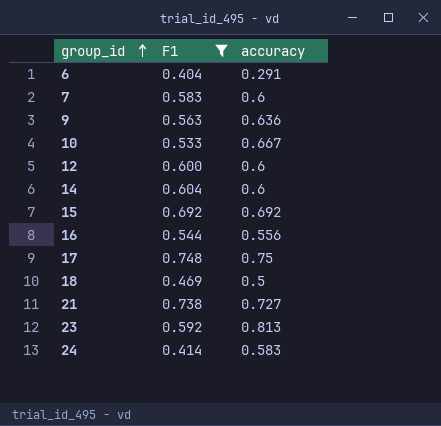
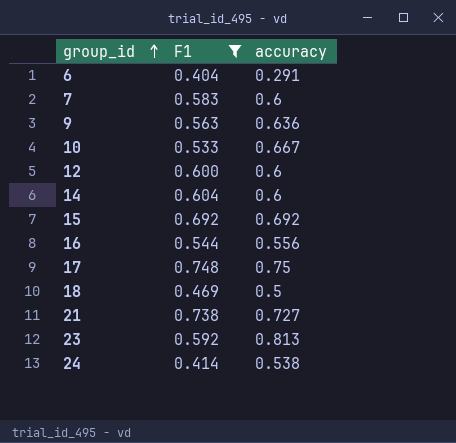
24 | accuracy: 0.583 -> 0.538

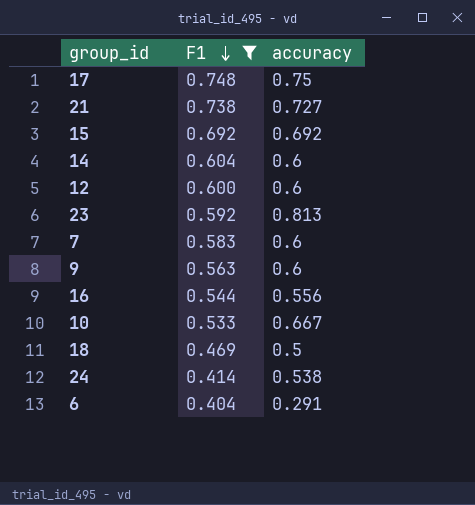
row order: group_id ascending -> F1 descending
9 | accuracy: 0.636 -> 0.6

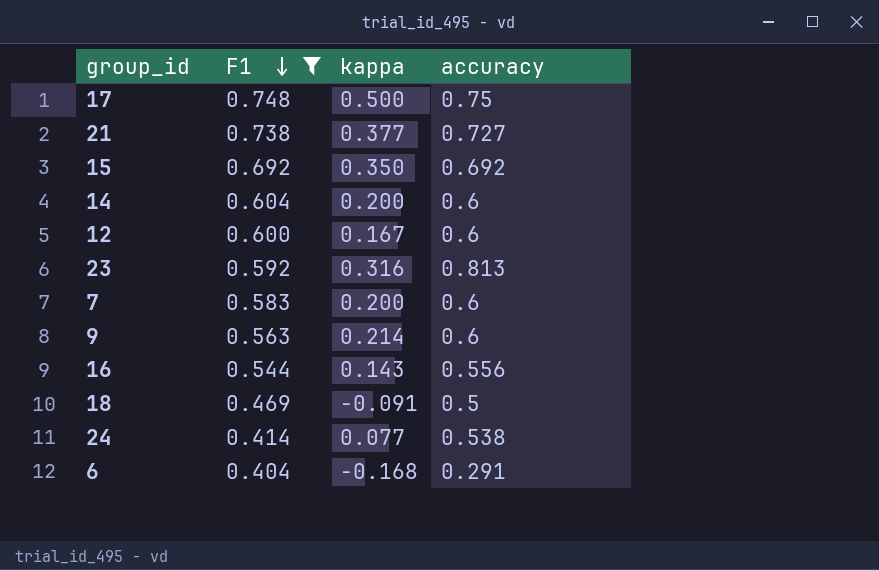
column kappa | position: none -> 3
row 10: 0.533 | 0.667 -> none

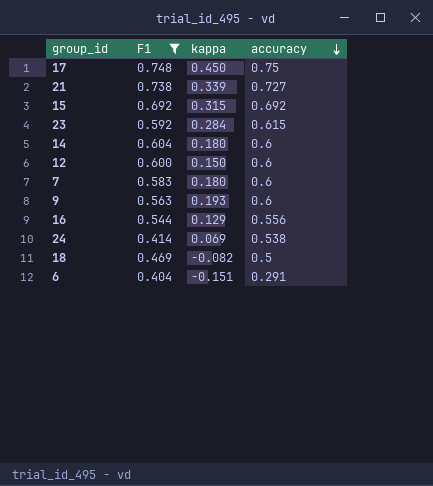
row order: F1 descending -> accuracy descending
17 | kappa: 0.500 -> 0.450
21 | kappa: 0.377 -> 0.339
15 | kappa: 0.350 -> 0.315
23 | kappa: 0.316 -> 0.284
23 | accuracy: 0.813 -> 0.615
14 | kappa: 0.200 -> 0.180
12 | kappa: 0.167 -> 0.150
7 | kappa: 0.200 -> 0.180
9 | kappa: 0.214 -> 0.193
16 | kappa: 0.143 -> 0.129
24 | kappa: 0.077 -> 0.069
18 | kappa: -0.091 -> -0.082
6 | kappa: -0.168 -> -0.151

